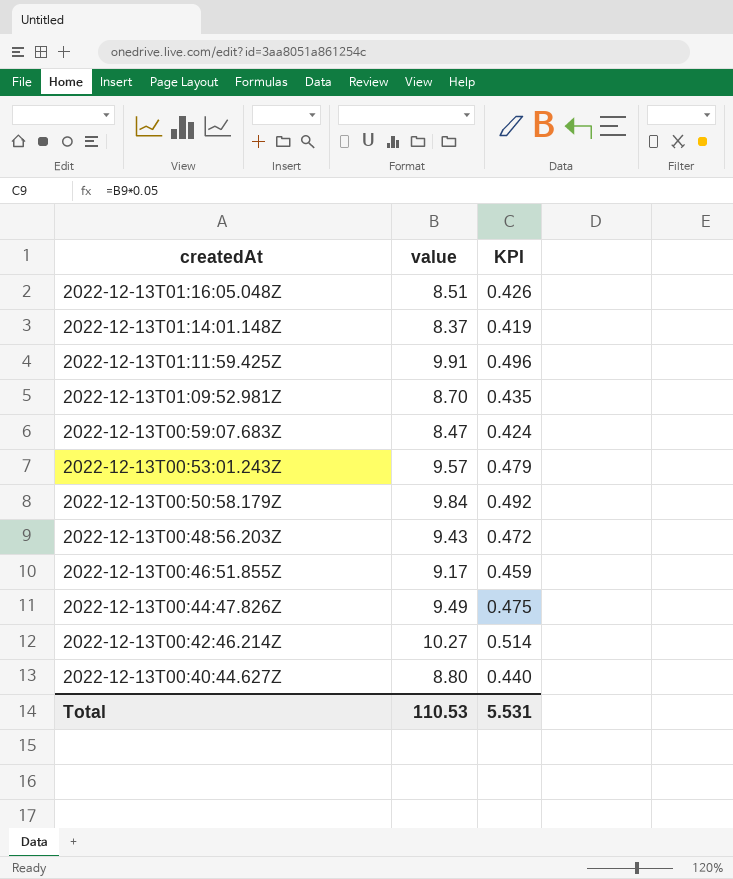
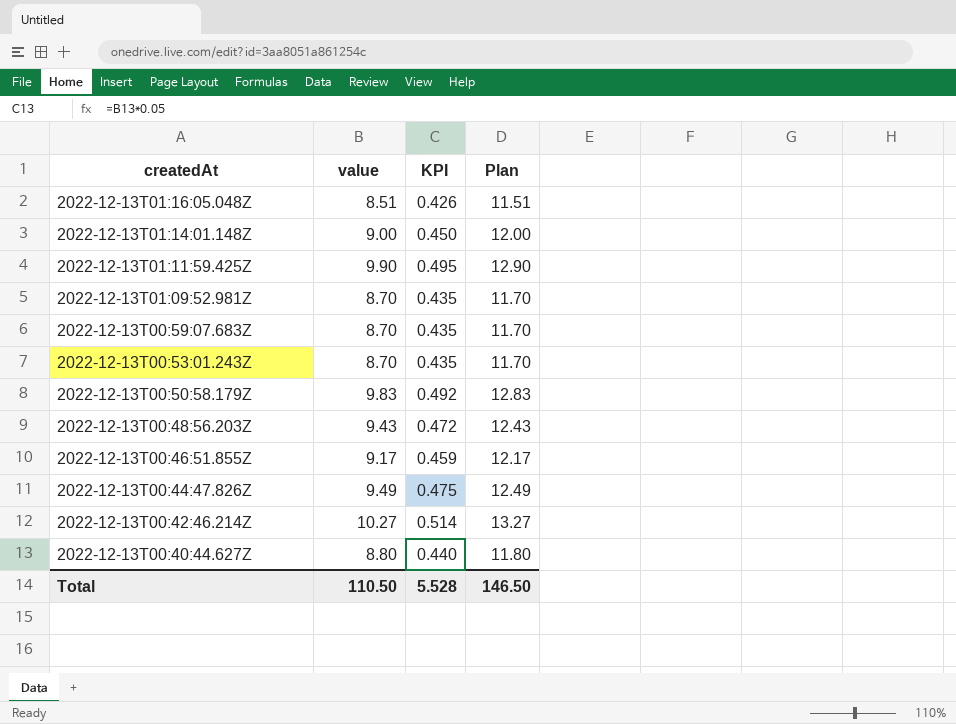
column Plan | formula: none -> [value] + 3
2022-12-13T01:14:01.148Z | value: 8.37 -> 9.00
2022-12-13T01:14:01.148Z | KPI: 0.419 -> 0.450
2022-12-13T01:11:59.425Z | value: 9.91 -> 9.90
2022-12-13T01:11:59.425Z | KPI: 0.496 -> 0.495
2022-12-13T00:59:07.683Z | value: 8.47 -> 8.70
2022-12-13T00:59:07.683Z | KPI: 0.424 -> 0.435
2022-12-13T00:53:01.243Z | value: 9.57 -> 8.70
2022-12-13T00:53:01.243Z | KPI: 0.479 -> 0.435
2022-12-13T00:50:58.179Z | value: 9.84 -> 9.83
Total | value: 110.53 -> 110.50
Total | KPI: 5.531 -> 5.528

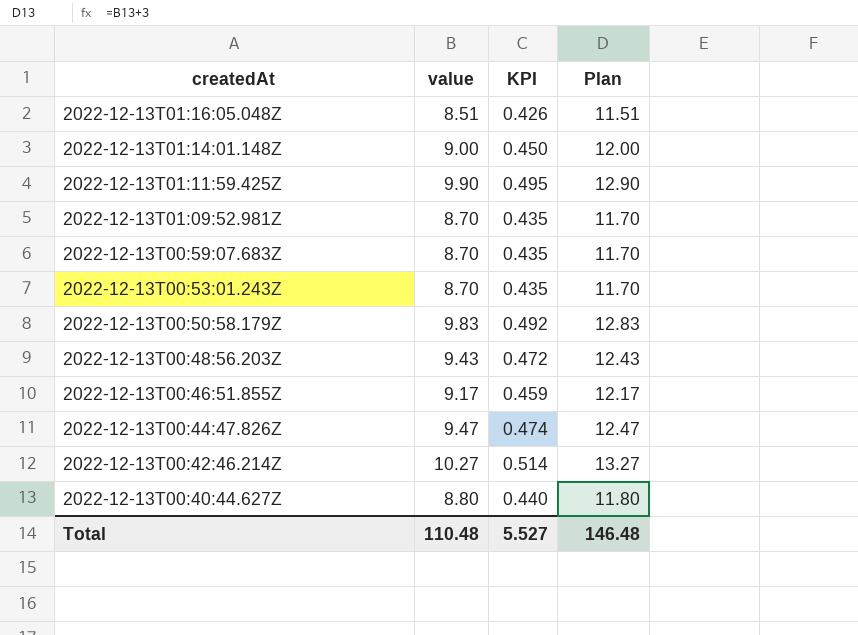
2022-12-13T00:44:47.826Z | value: 9.49 -> 9.47
2022-12-13T00:44:47.826Z | KPI: 0.475 -> 0.474
2022-12-13T00:44:47.826Z | Plan: 12.49 -> 12.47
Total | value: 110.50 -> 110.48
Total | KPI: 5.528 -> 5.527
Total | Plan: 146.50 -> 146.48

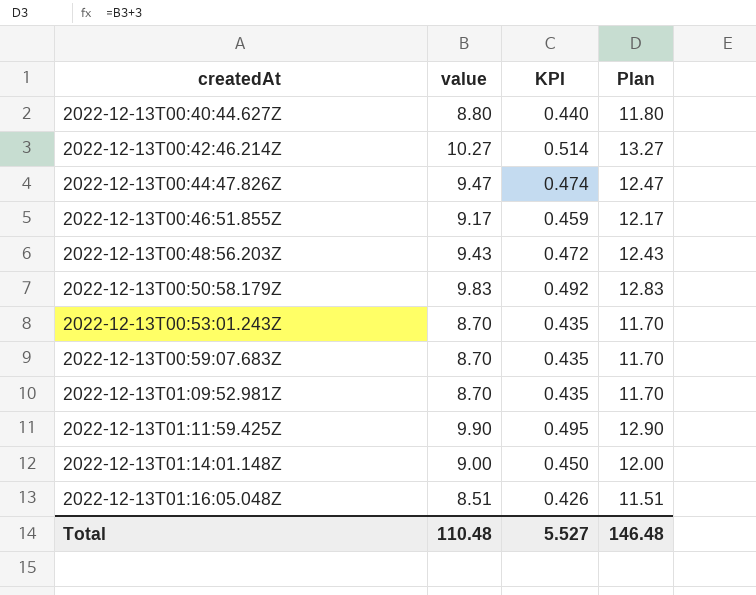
row order: createdAt descending -> createdAt ascending

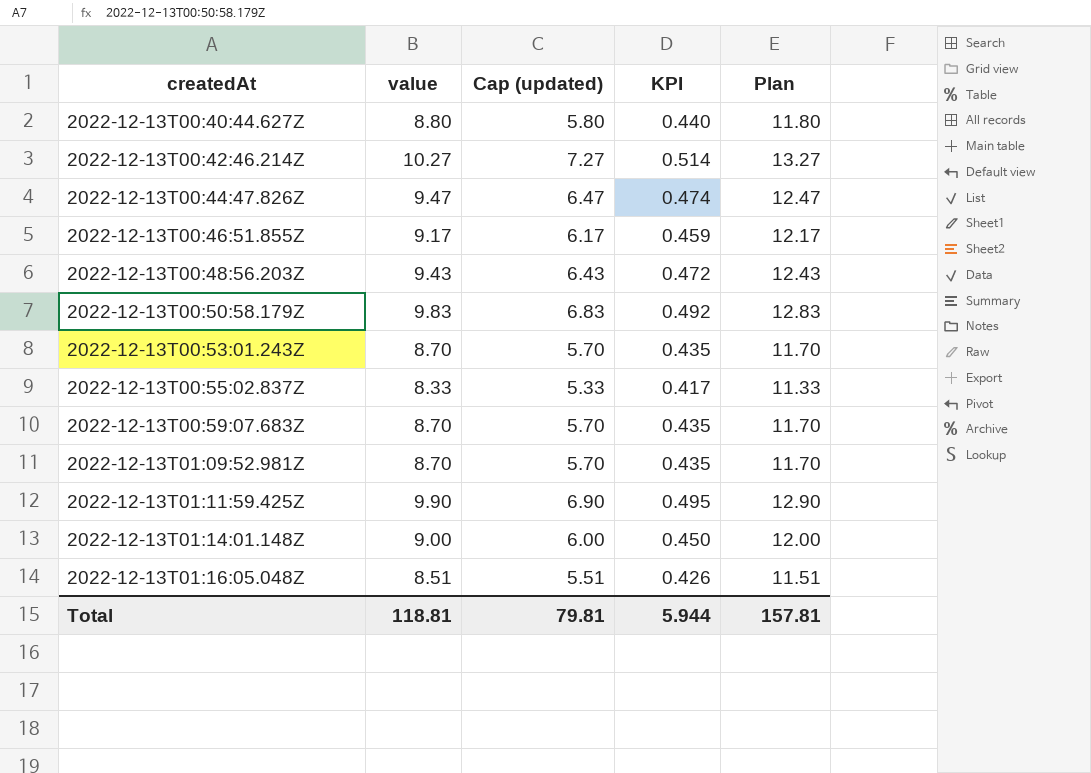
column Cap (updated) | formula: none -> [value] - 3
row 2022-12-13T00:55:02.837Z: none -> 8.33 | 5.33 | 0.417 | 11.33
Total | value: 110.48 -> 118.81
Total | KPI: 5.527 -> 5.944
Total | Plan: 146.48 -> 157.81

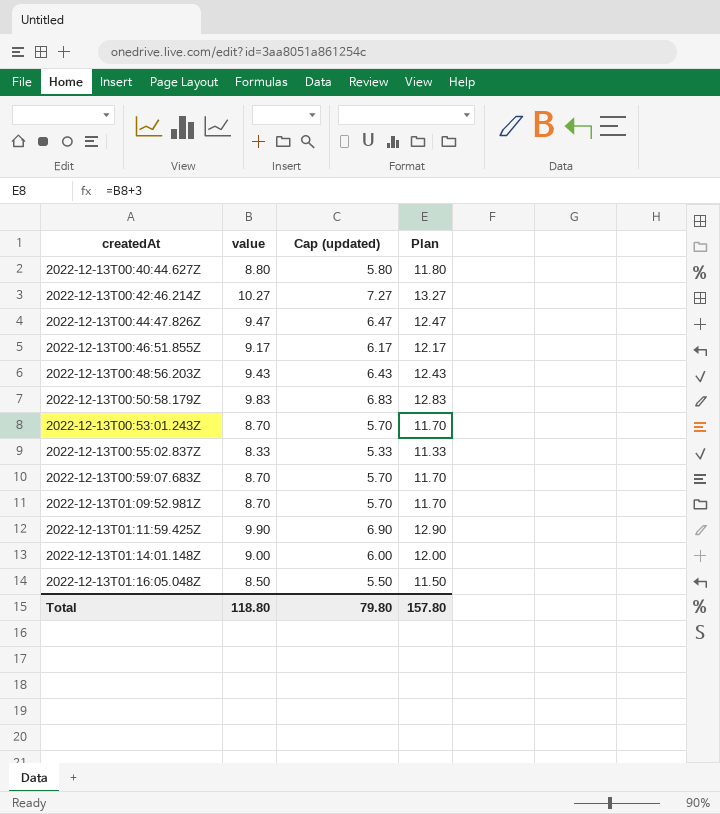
column KPI | formula: [value] * 0.05 -> none
2022-12-13T01:16:05.048Z | value: 8.51 -> 8.50
2022-12-13T01:16:05.048Z | Cap (updated): 5.51 -> 5.50
2022-12-13T01:16:05.048Z | Plan: 11.51 -> 11.50
Total | value: 118.81 -> 118.80
Total | Cap (updated): 79.81 -> 79.80
Total | Plan: 157.81 -> 157.80

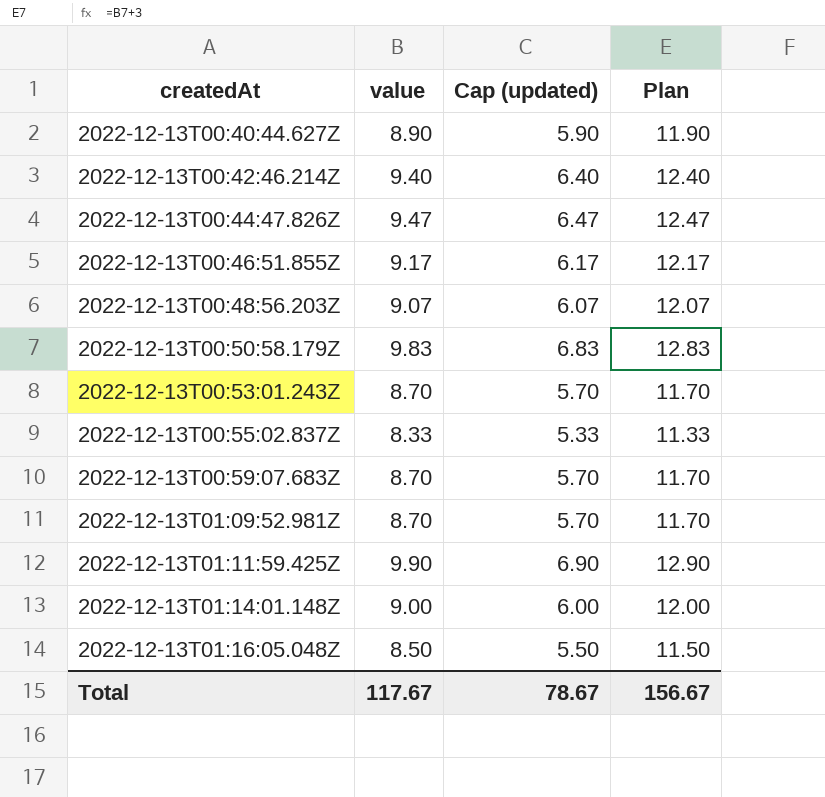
2022-12-13T00:40:44.627Z | value: 8.80 -> 8.90
2022-12-13T00:40:44.627Z | Cap (updated): 5.80 -> 5.90
2022-12-13T00:40:44.627Z | Plan: 11.80 -> 11.90
2022-12-13T00:42:46.214Z | value: 10.27 -> 9.40
2022-12-13T00:42:46.214Z | Cap (updated): 7.27 -> 6.40
2022-12-13T00:42:46.214Z | Plan: 13.27 -> 12.40
2022-12-13T00:48:56.203Z | value: 9.43 -> 9.07
2022-12-13T00:48:56.203Z | Cap (updated): 6.43 -> 6.07
2022-12-13T00:48:56.203Z | Plan: 12.43 -> 12.07
Total | value: 118.80 -> 117.67
Total | Cap (updated): 79.80 -> 78.67
Total | Plan: 157.80 -> 156.67

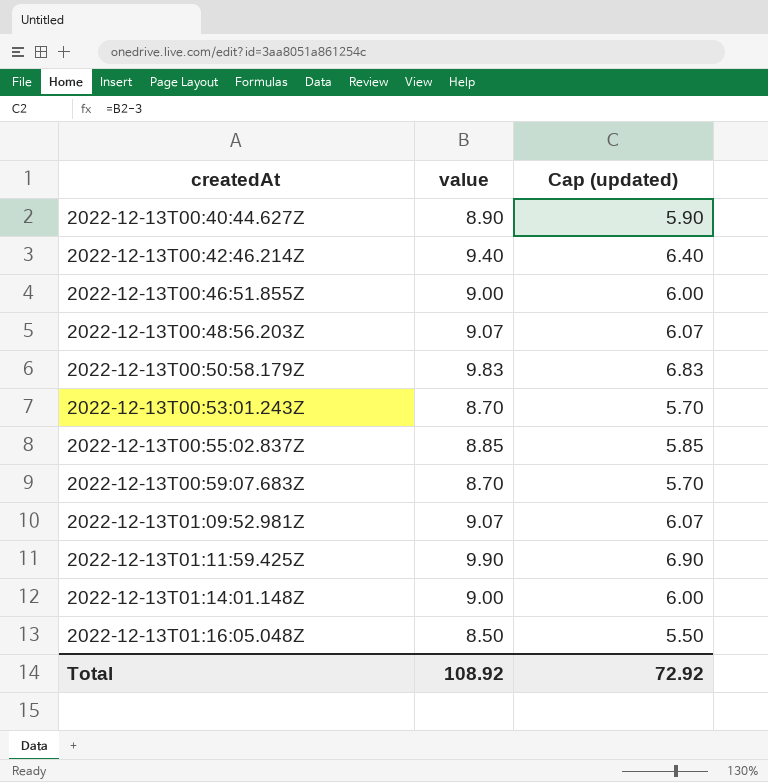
column Plan | formula: [value] + 3 -> none
row 2022-12-13T00:44:47.826Z: 9.47 | 6.47 | 12.47 -> none
2022-12-13T00:46:51.855Z | value: 9.17 -> 9.00
2022-12-13T00:46:51.855Z | Cap (updated): 6.17 -> 6.00
2022-12-13T00:55:02.837Z | value: 8.33 -> 8.85
2022-12-13T00:55:02.837Z | Cap (updated): 5.33 -> 5.85
2022-12-13T01:09:52.981Z | value: 8.70 -> 9.07
2022-12-13T01:09:52.981Z | Cap (updated): 5.70 -> 6.07
Total | value: 117.67 -> 108.92
Total | Cap (updated): 78.67 -> 72.92

